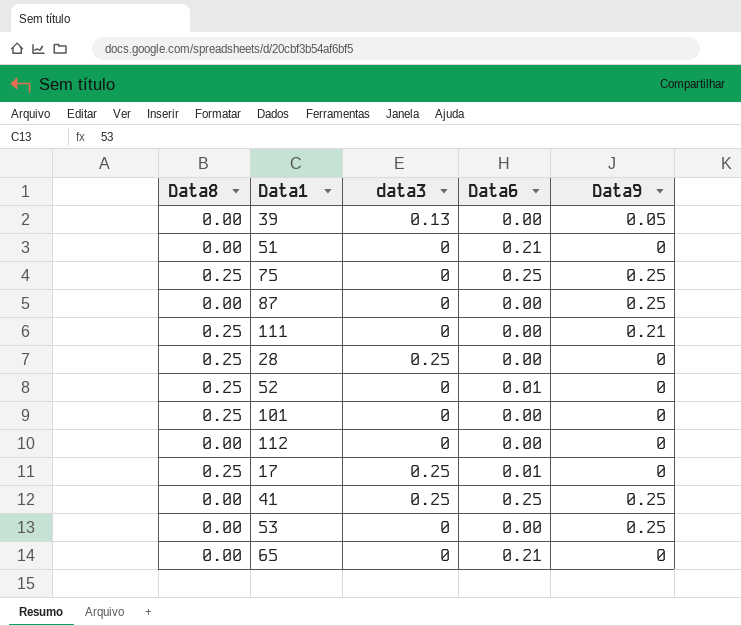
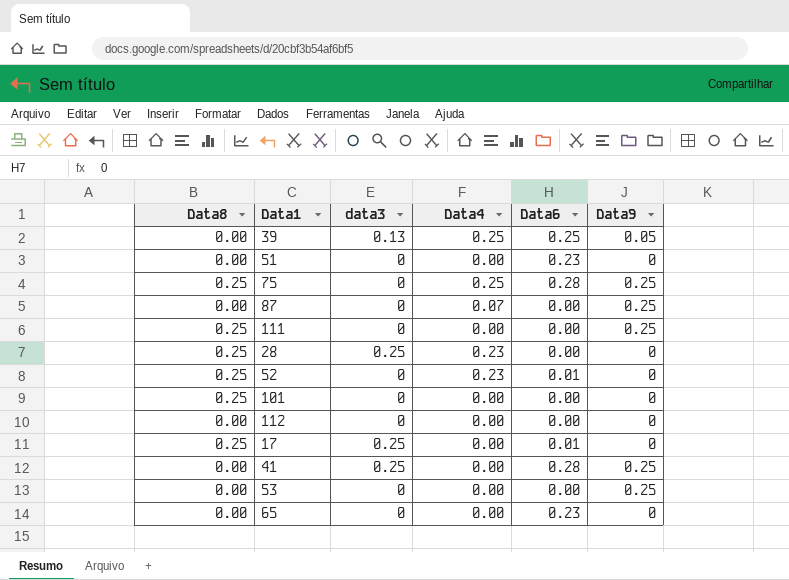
column Data4 | position: none -> 4
39 | Data6: 0.00 -> 0.25
51 | Data6: 0.21 -> 0.23
75 | Data6: 0.25 -> 0.28
111 | Data9: 0.21 -> 0.25
41 | Data6: 0.25 -> 0.28
65 | Data6: 0.21 -> 0.23

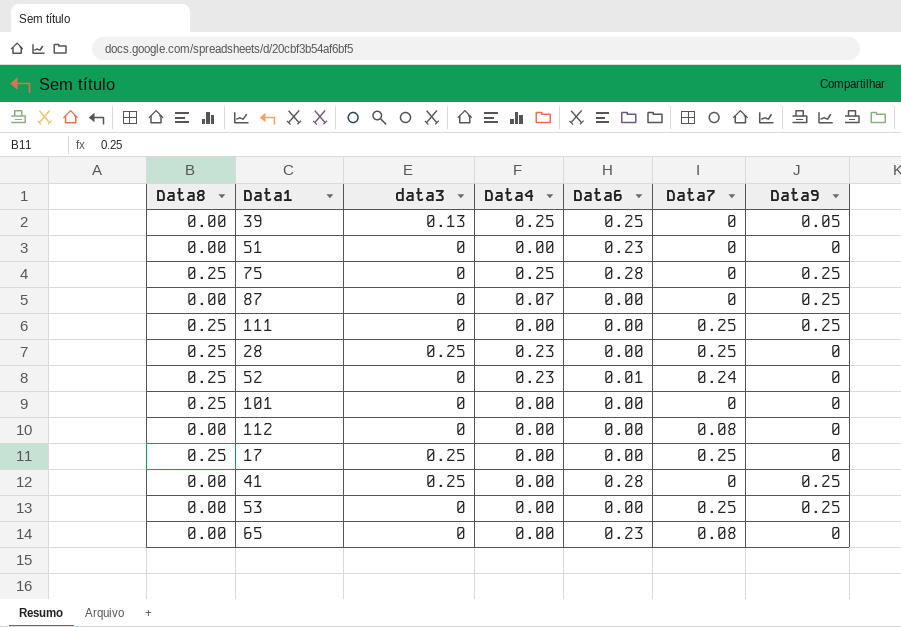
column Data7 | position: none -> 6
17 | Data6: 0.01 -> 0.00

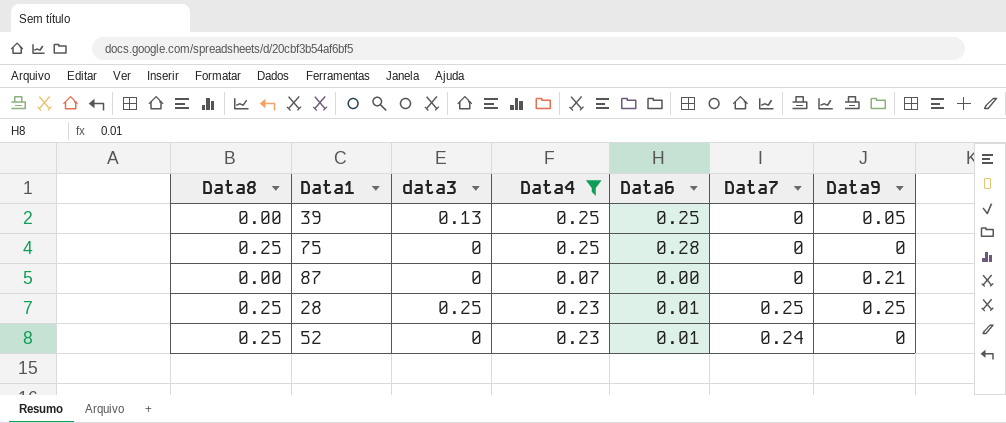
filter: none -> Data4 != 0.00
75 | Data9: 0.25 -> 0
87 | Data9: 0.25 -> 0.21
28 | Data6: 0.00 -> 0.01
28 | Data9: 0 -> 0.25

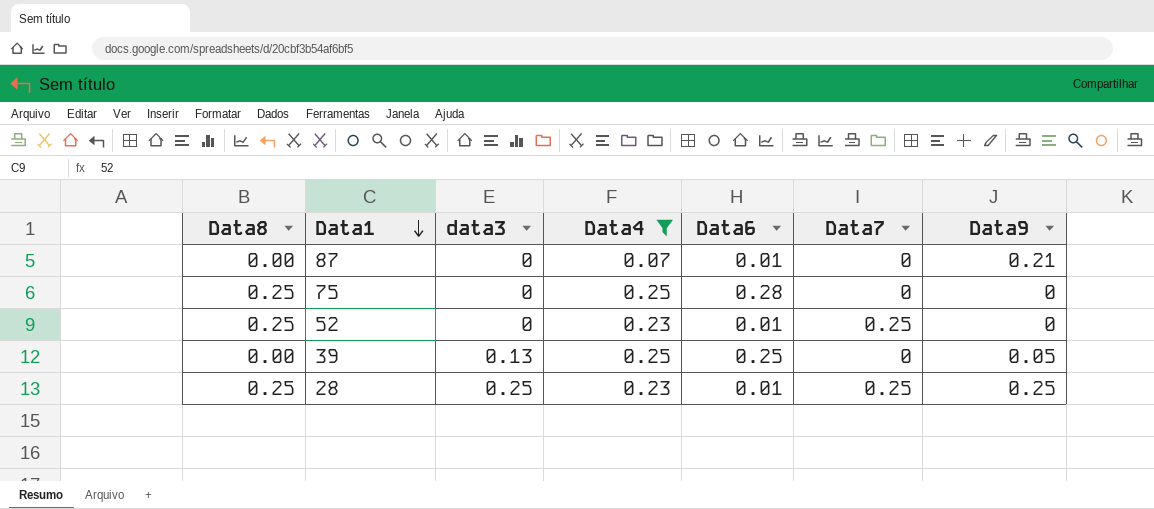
row order: none -> Data1 descending
87 | Data6: 0.00 -> 0.01
52 | Data7: 0.24 -> 0.25

